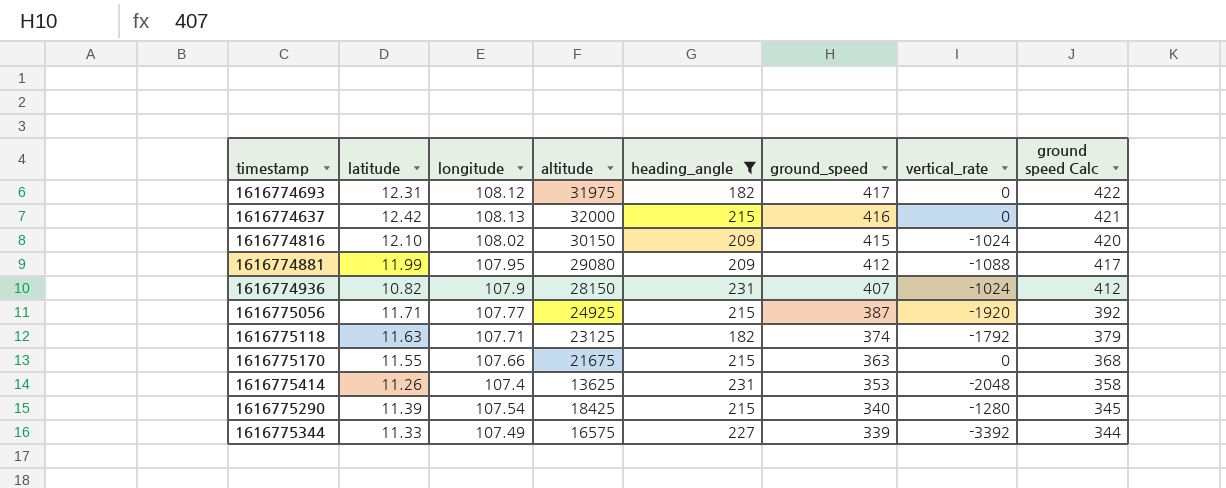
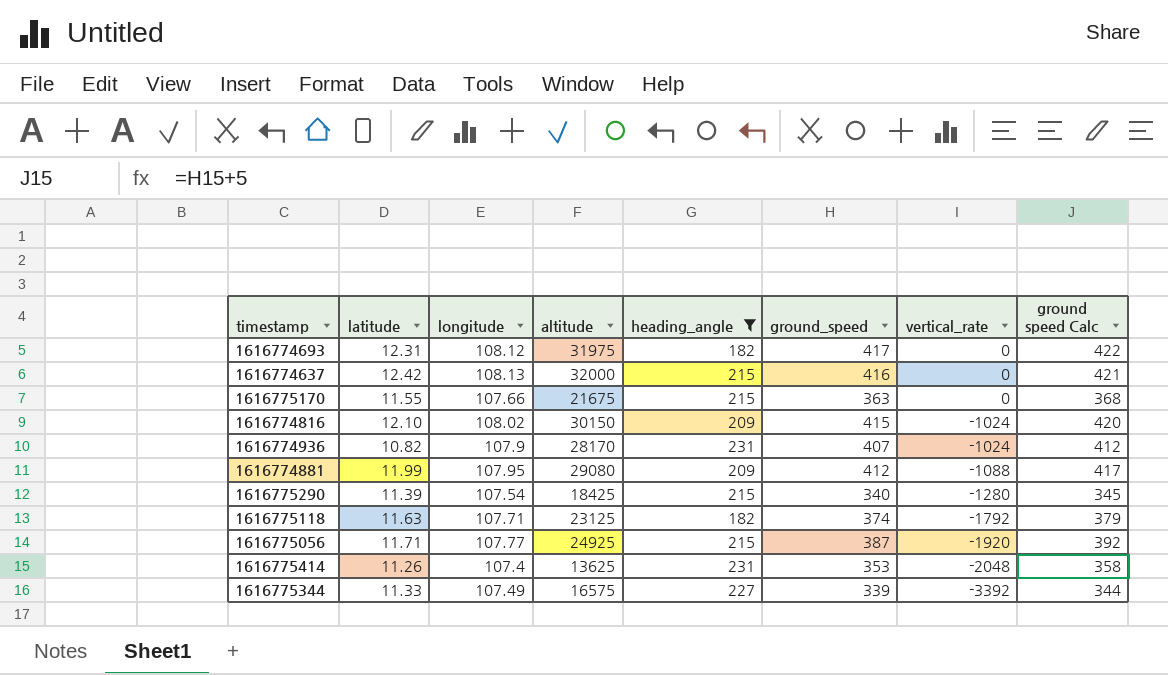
row order: ground_speed descending -> vertical_rate descending
1616774936 | altitude: 28150 -> 28170

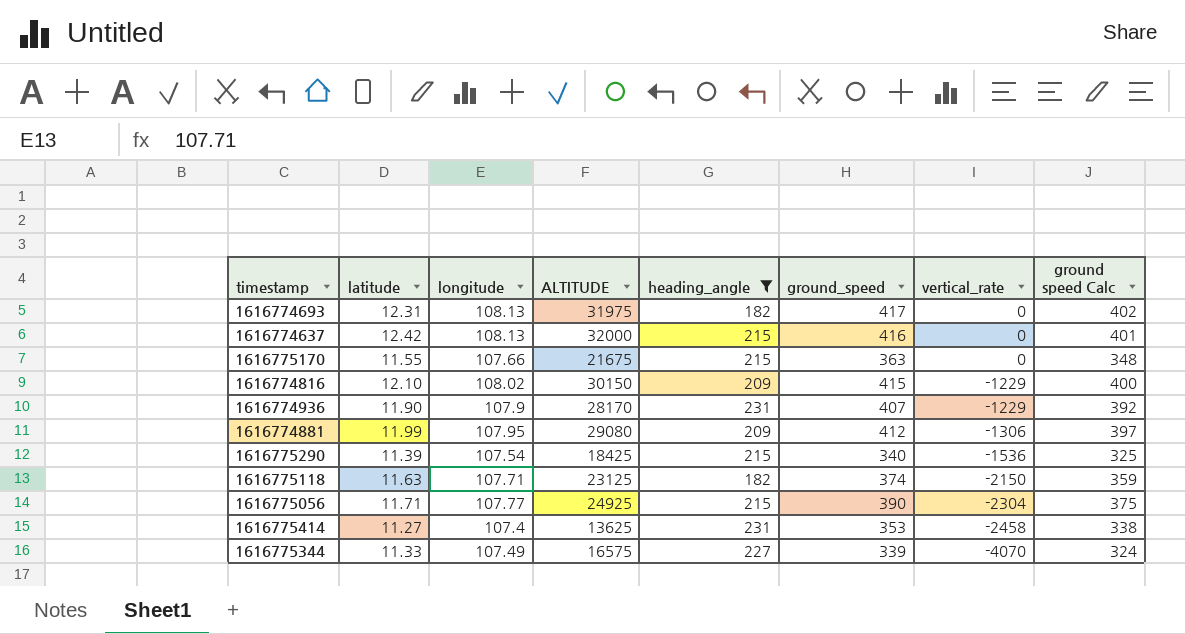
column name: altitude -> ALTITUDE
column ground speed Calc | formula: [ground_speed] + 5 -> [ground_speed] - 15
1616774693 | longitude: 108.12 -> 108.13
1616774816 | vertical_rate: -1024 -> -1229
1616774936 | latitude: 10.82 -> 11.90
1616774936 | vertical_rate: -1024 -> -1229
1616774881 | vertical_rate: -1088 -> -1306
1616775290 | vertical_rate: -1280 -> -1536
1616775118 | vertical_rate: -1792 -> -2150
1616775056 | ground_speed: 387 -> 390
1616775056 | vertical_rate: -1920 -> -2304
1616775414 | latitude: 11.26 -> 11.27
1616775414 | vertical_rate: -2048 -> -2458
1616775344 | vertical_rate: -3392 -> -4070

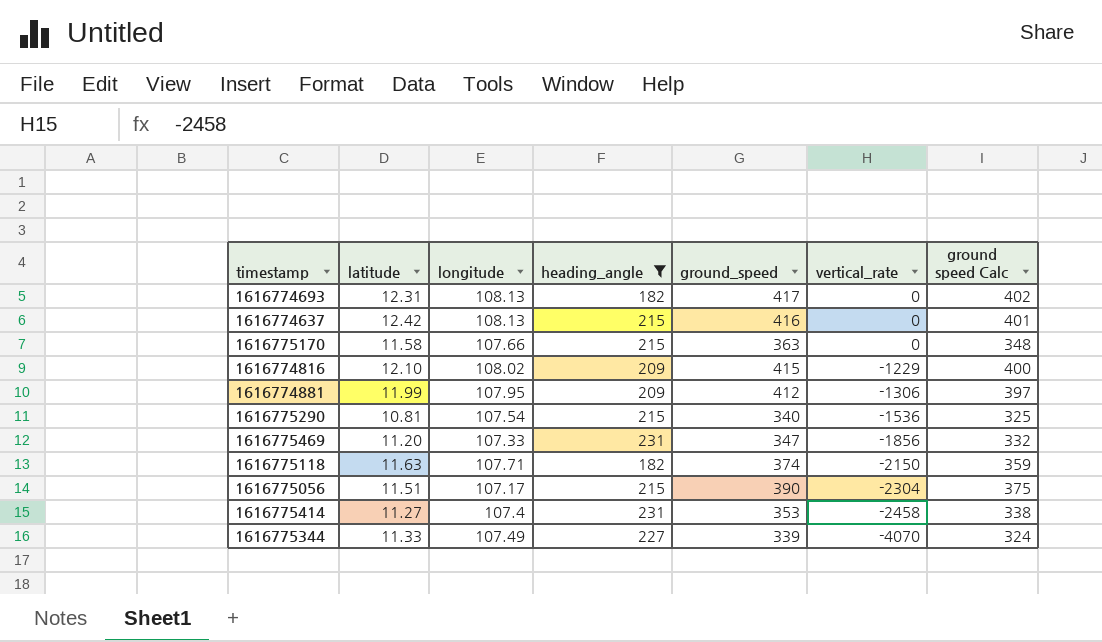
column ALTITUDE | position: 4 -> none
row 1616774936: 11.90 | 107.9 | 28170 | 231 | 407 | -1229 | 392 -> none
1616775170 | latitude: 11.55 -> 11.58
1616775290 | latitude: 11.39 -> 10.81
row 1616775469: none -> 11.20 | 107.33 | 231 | 347 | -1856 | 332
1616775056 | latitude: 11.71 -> 11.51
1616775056 | longitude: 107.77 -> 107.17

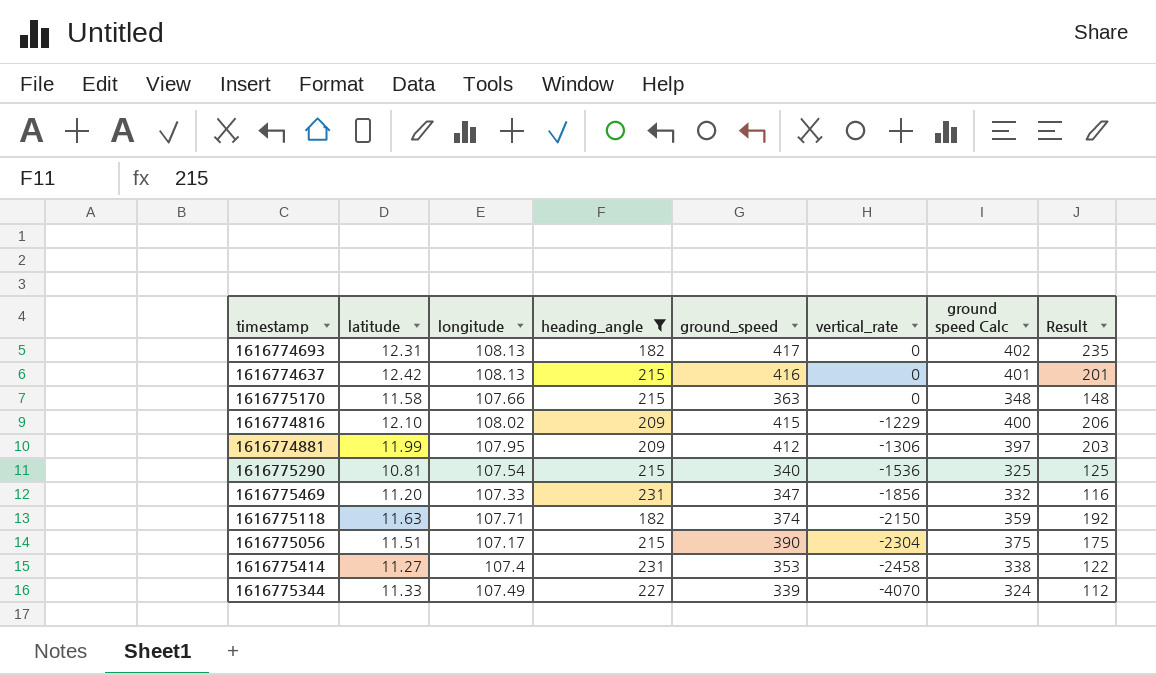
column Result | formula: none -> [ground_speed] - [heading_angle]

